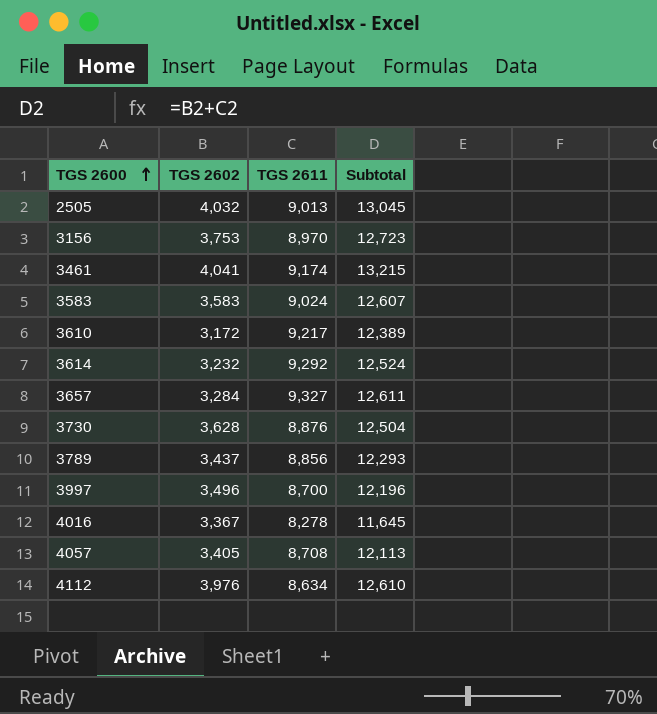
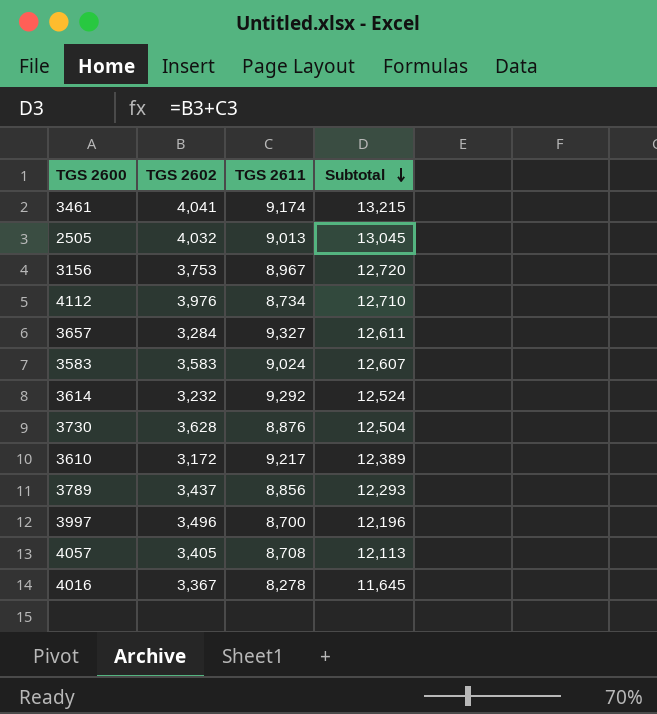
row order: TGS 2600 ascending -> Subtotal descending
3156 | TGS 2611: 8,970 -> 8,967
3156 | Subtotal: 12,723 -> 12,720
4112 | TGS 2611: 8,634 -> 8,734
4112 | Subtotal: 12,610 -> 12,710

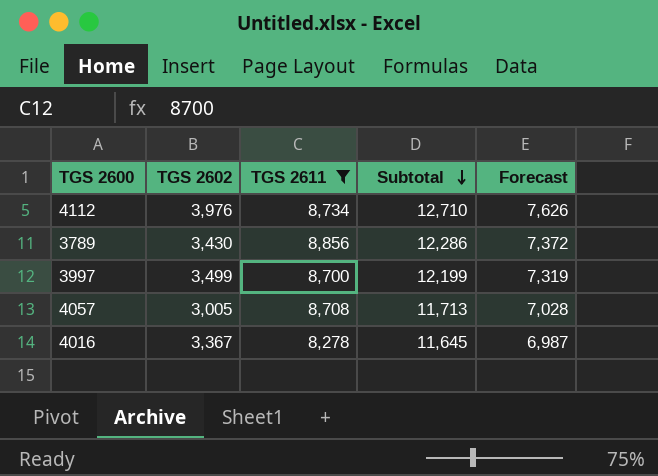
filter: none -> TGS 2611 <= 8,856
column Forecast | formula: none -> [Subtotal] * 0.6
3789 | TGS 2602: 3,437 -> 3,430
3789 | Subtotal: 12,293 -> 12,286
3997 | TGS 2602: 3,496 -> 3,499
3997 | Subtotal: 12,196 -> 12,199
4057 | TGS 2602: 3,405 -> 3,005
4057 | Subtotal: 12,113 -> 11,713

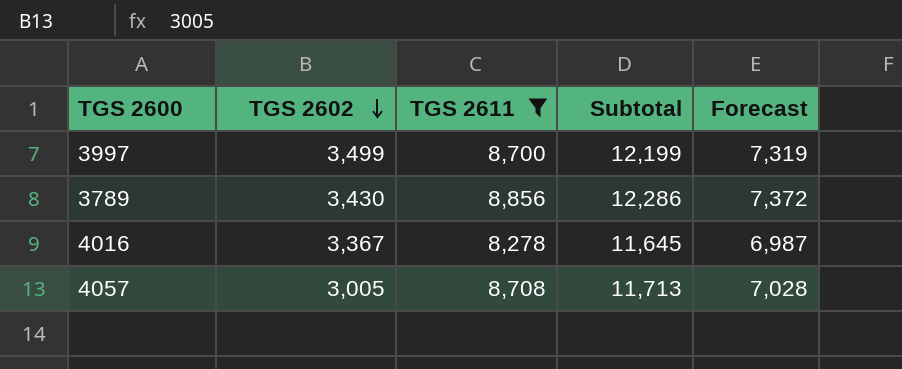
row order: Subtotal descending -> TGS 2602 descending
row 4112: 3,976 | 8,734 | 12,710 | 7,626 -> none

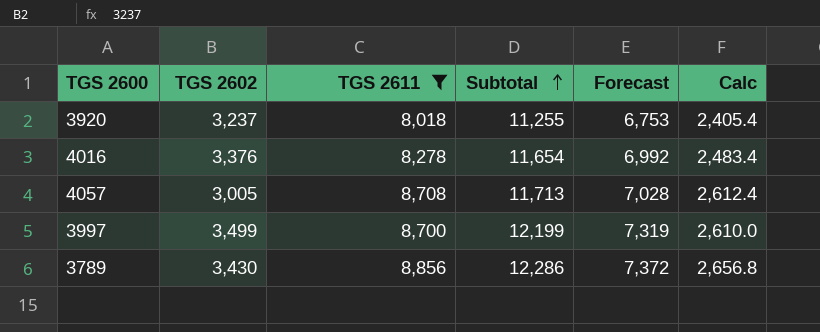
row order: TGS 2602 descending -> Subtotal ascending
column Calc | formula: none -> [TGS 2611] * 0.3
row 3920: none -> 3,237 | 8,018 | 11,255 | 6,753 | 2,405.4
4016 | TGS 2602: 3,367 -> 3,376
4016 | Subtotal: 11,645 -> 11,654
4016 | Forecast: 6,987 -> 6,992

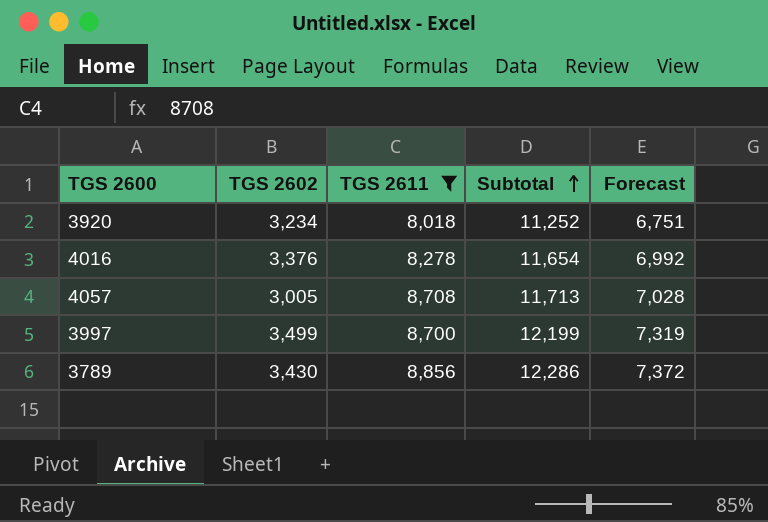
column Calc | formula: [TGS 2611] * 0.3 -> none
3920 | TGS 2602: 3,237 -> 3,234
3920 | Subtotal: 11,255 -> 11,252
3920 | Forecast: 6,753 -> 6,751

